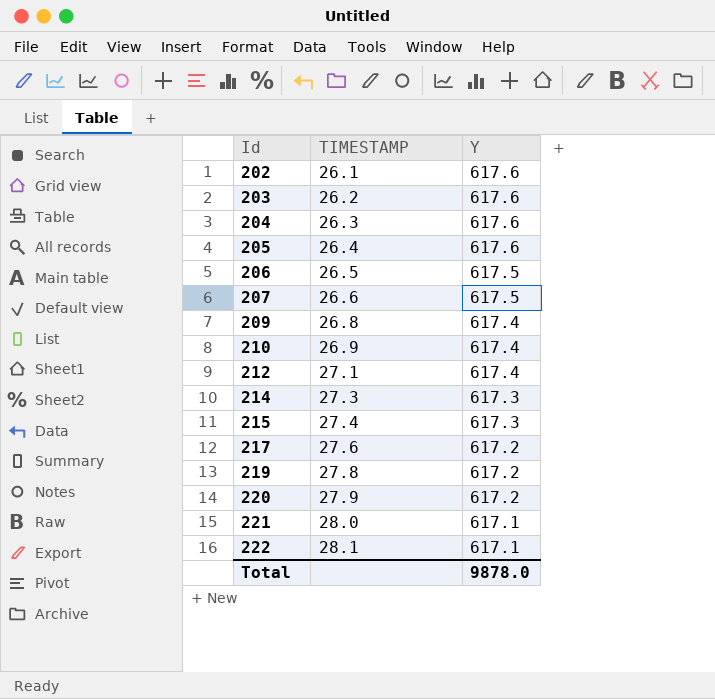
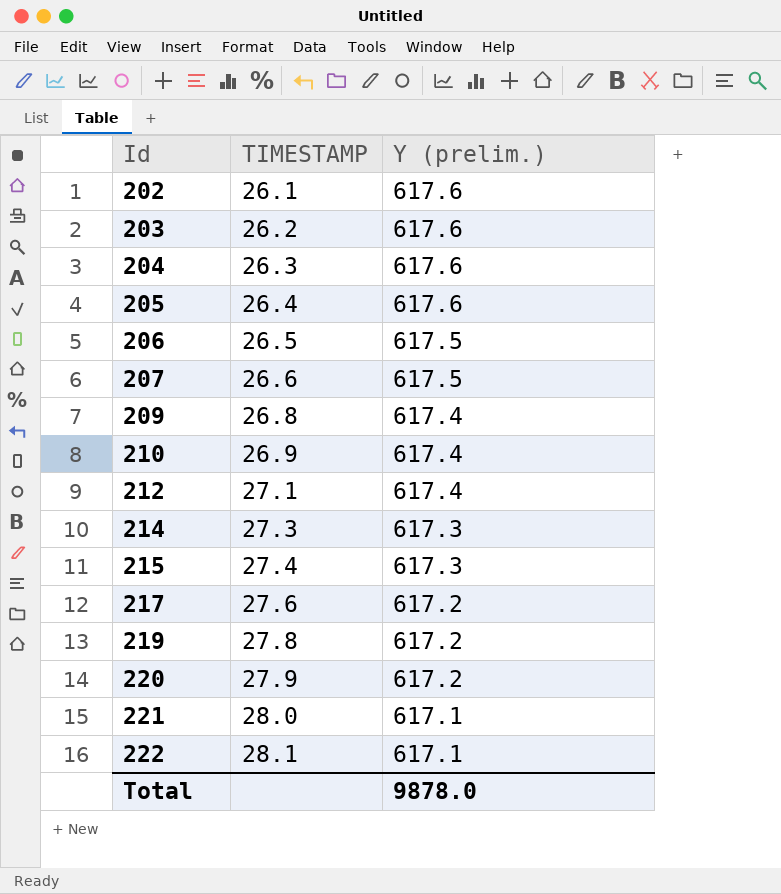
column name: Y -> Y (prelim.)

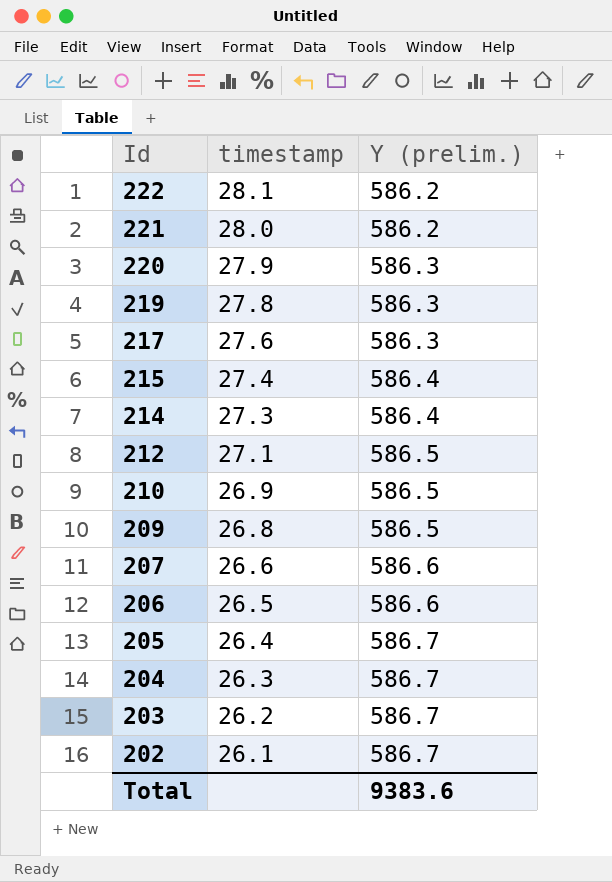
row order: Id ascending -> Id descending
column name: TIMESTAMP -> timestamp
222 | Y (prelim.): 617.1 -> 586.2
221 | Y (prelim.): 617.1 -> 586.2
220 | Y (prelim.): 617.2 -> 586.3
219 | Y (prelim.): 617.2 -> 586.3
217 | Y (prelim.): 617.2 -> 586.3
215 | Y (prelim.): 617.3 -> 586.4
214 | Y (prelim.): 617.3 -> 586.4
212 | Y (prelim.): 617.4 -> 586.5
210 | Y (prelim.): 617.4 -> 586.5
209 | Y (prelim.): 617.4 -> 586.5
207 | Y (prelim.): 617.5 -> 586.6
206 | Y (prelim.): 617.5 -> 586.6
205 | Y (prelim.): 617.6 -> 586.7
204 | Y (prelim.): 617.6 -> 586.7
203 | Y (prelim.): 617.6 -> 586.7
202 | Y (prelim.): 617.6 -> 586.7
Total | Y (prelim.): 9878.0 -> 9383.6

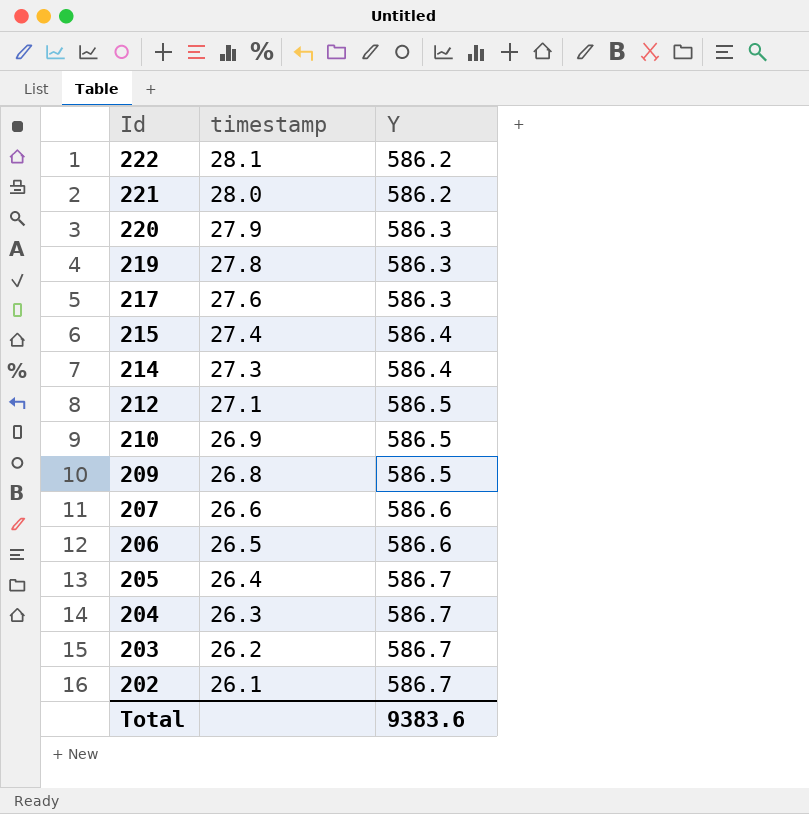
column name: Y (prelim.) -> Y

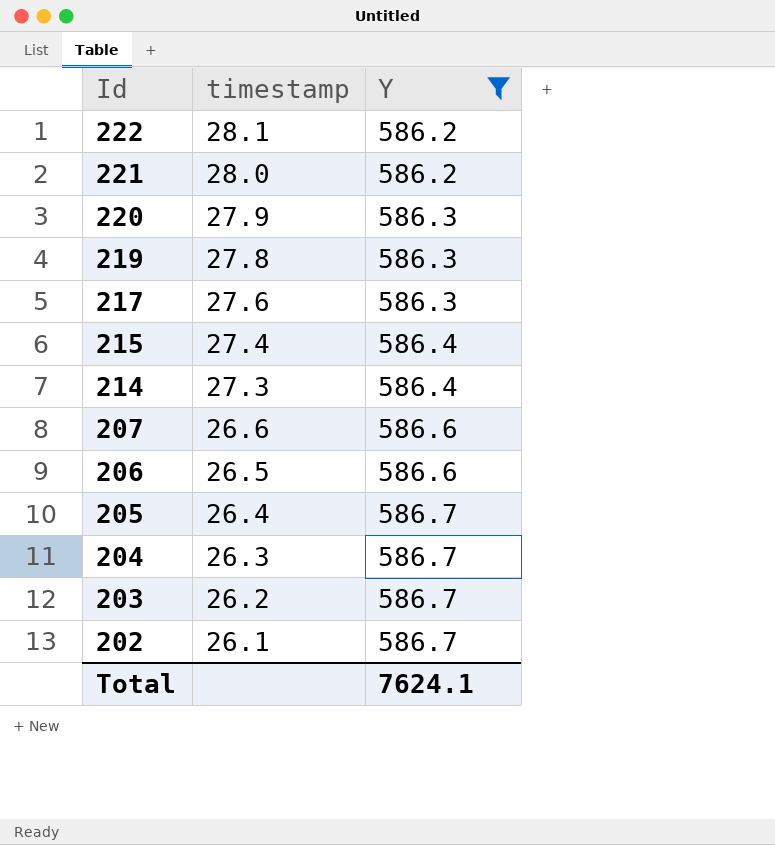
filter: none -> Y != 586.5
Total | Y: 9383.6 -> 7624.1

